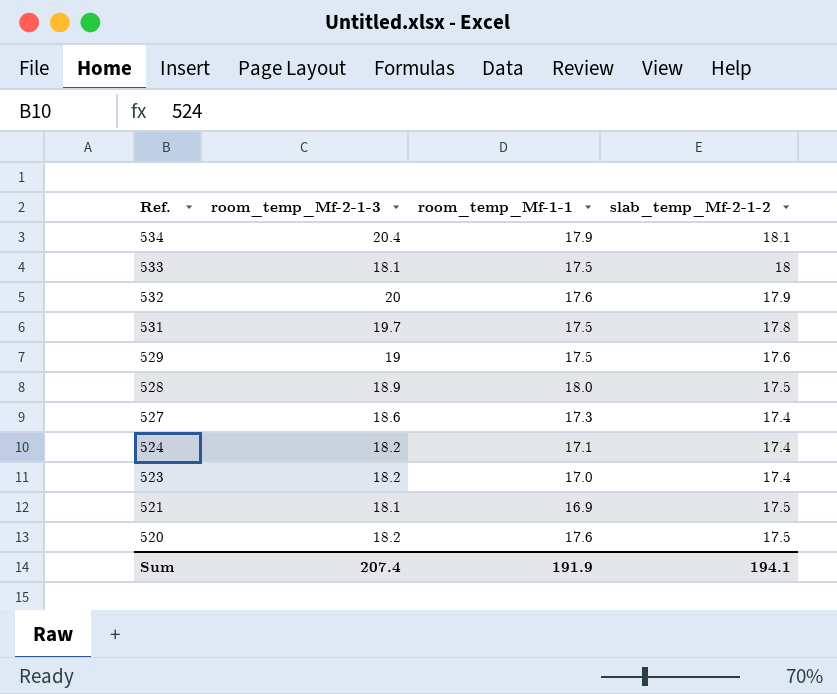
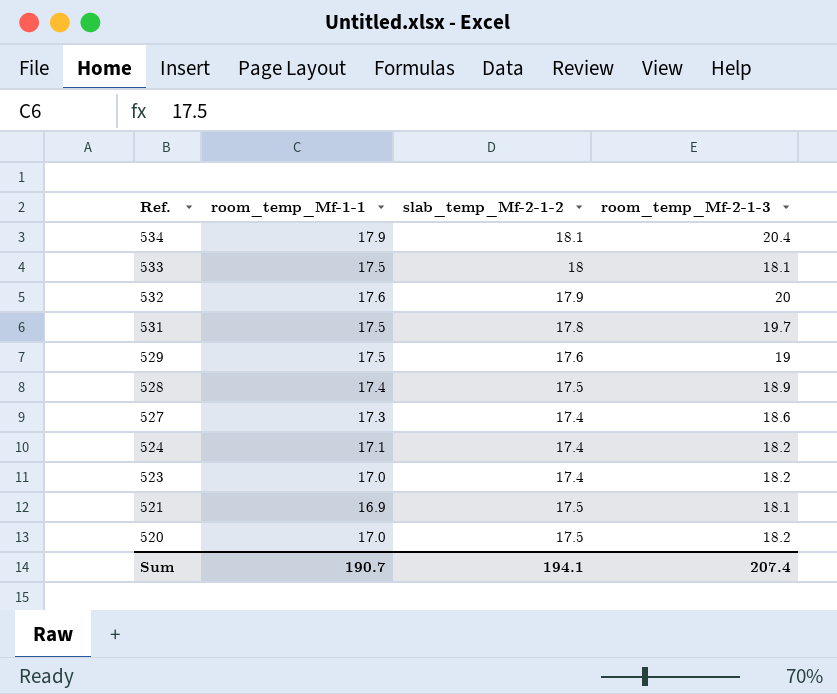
column room_temp_Mf-2-1-3 | position: 2 -> 4
528 | room_temp_Mf-1-1: 18.0 -> 17.4
520 | room_temp_Mf-1-1: 17.6 -> 17.0
Sum | room_temp_Mf-1-1: 191.9 -> 190.7

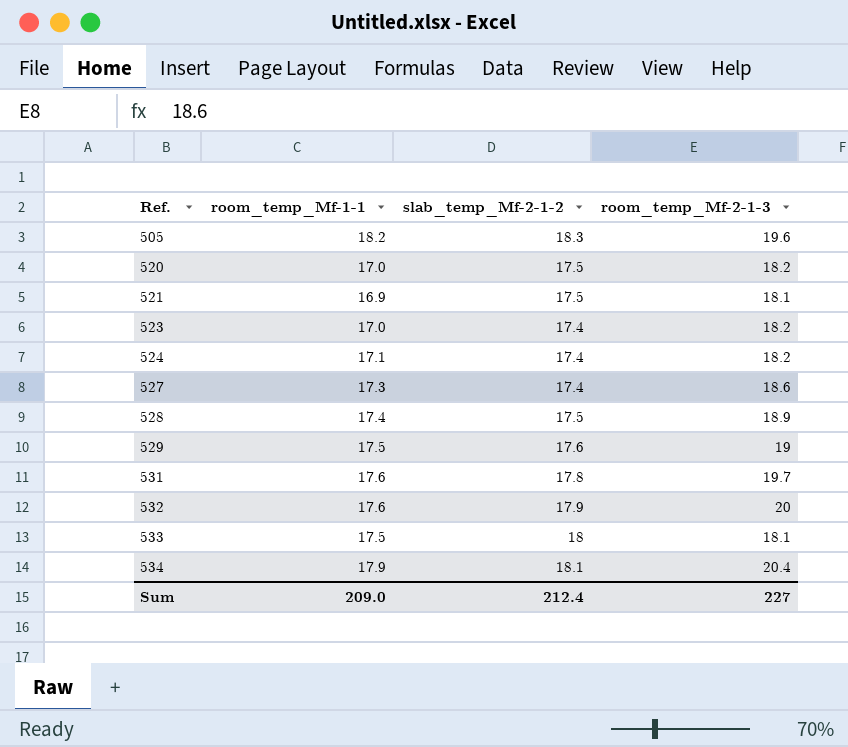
row order: Ref. descending -> Ref. ascending
row 505: none -> 18.2 | 18.3 | 19.6
531 | room_temp_Mf-1-1: 17.5 -> 17.6
Sum | room_temp_Mf-1-1: 190.7 -> 209.0
Sum | slab_temp_Mf-2-1-2: 194.1 -> 212.4
Sum | room_temp_Mf-2-1-3: 207.4 -> 227

